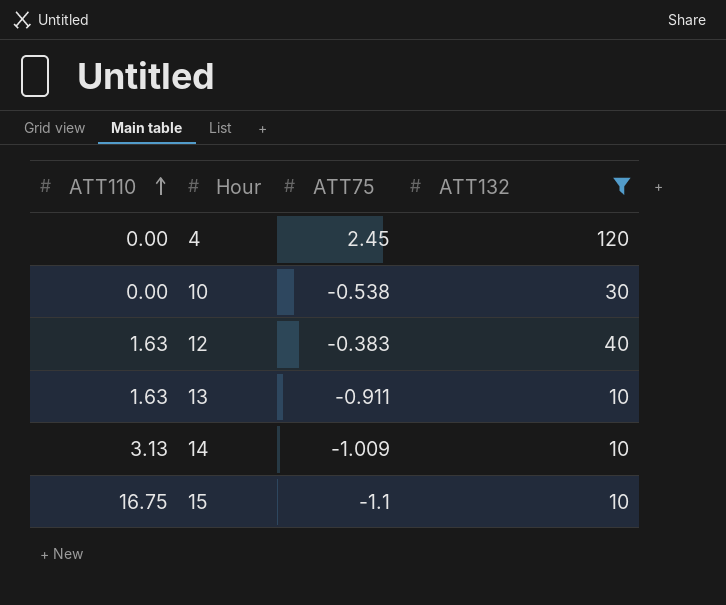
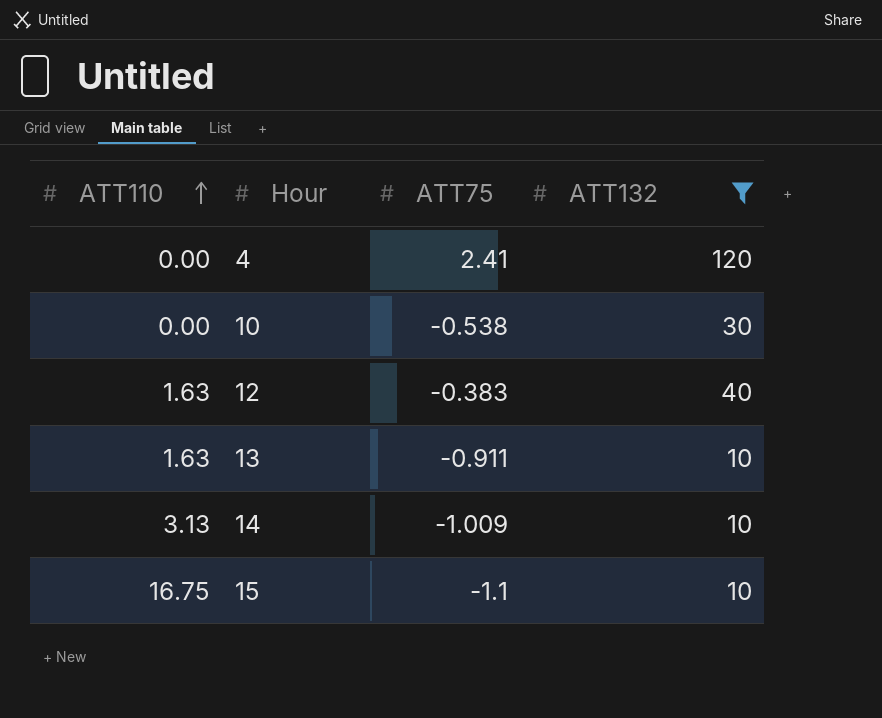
4 | ATT75: 2.45 -> 2.41

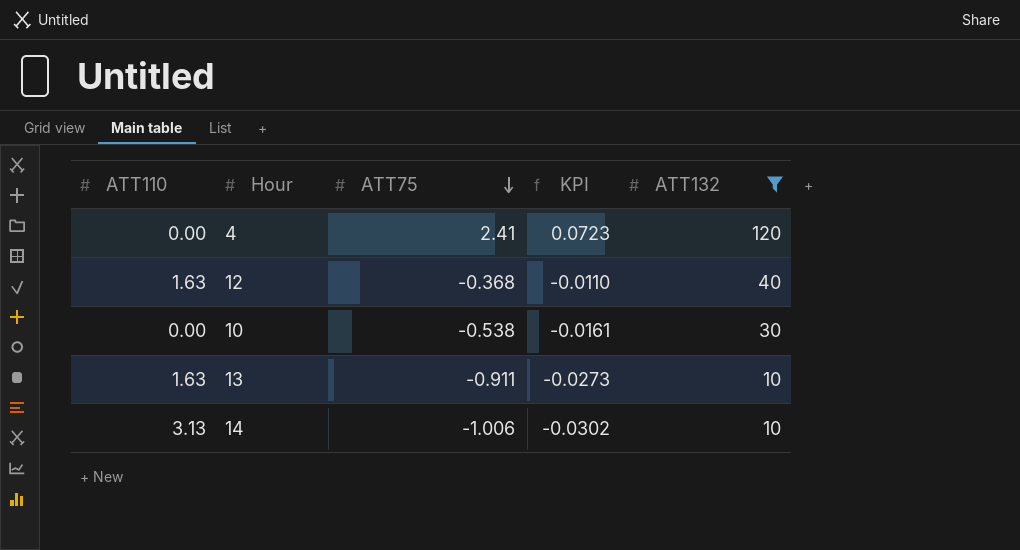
row order: ATT110 ascending -> ATT75 descending
column KPI | formula: none -> [ATT75] * 0.03
row 15: 16.75 | -1.1 | 10 -> none
12 | ATT75: -0.383 -> -0.368
14 | ATT75: -1.009 -> -1.006

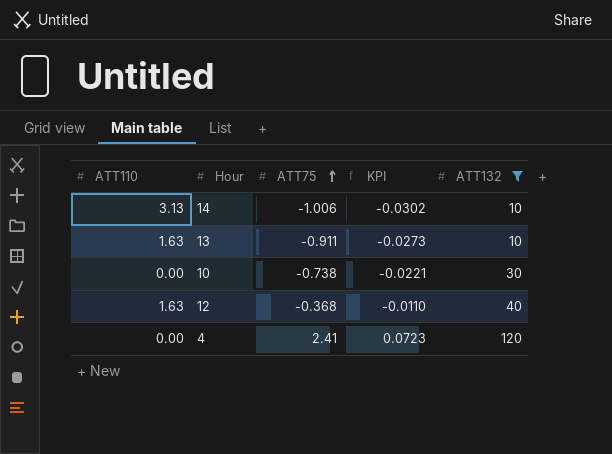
row order: ATT75 descending -> ATT75 ascending
10 | ATT75: -0.538 -> -0.738
10 | KPI: -0.0161 -> -0.0221

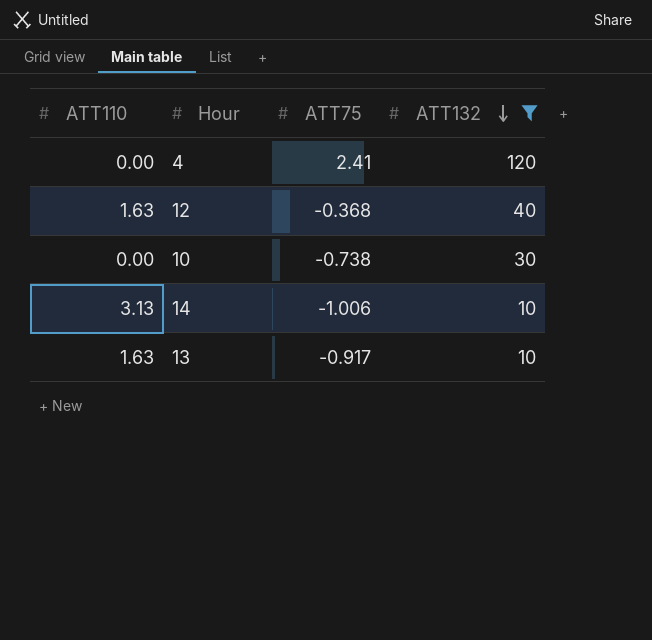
row order: ATT75 ascending -> ATT132 descending
column KPI | formula: [ATT75] * 0.03 -> none
13 | ATT75: -0.911 -> -0.917

